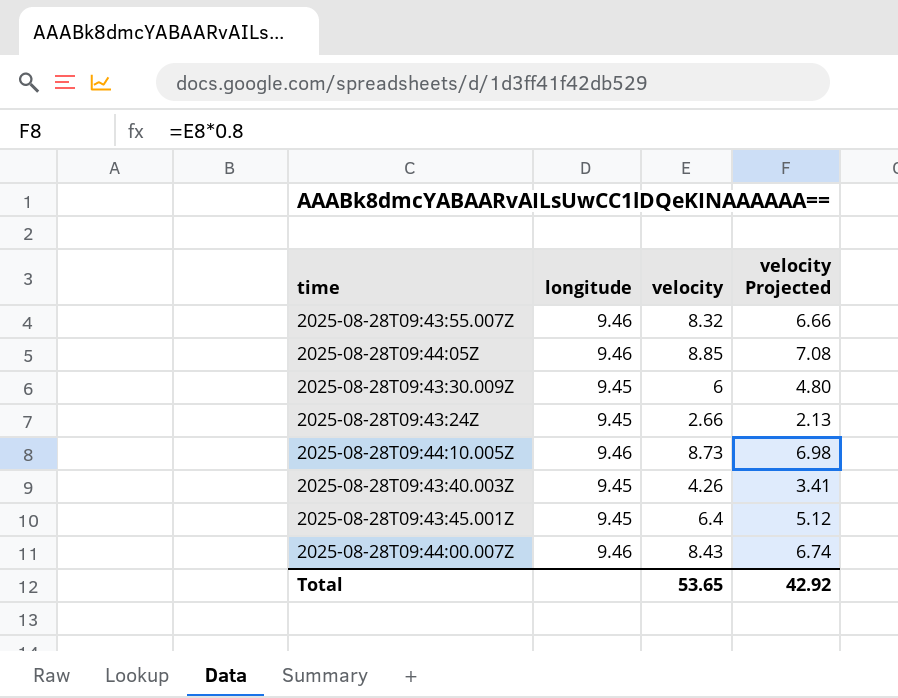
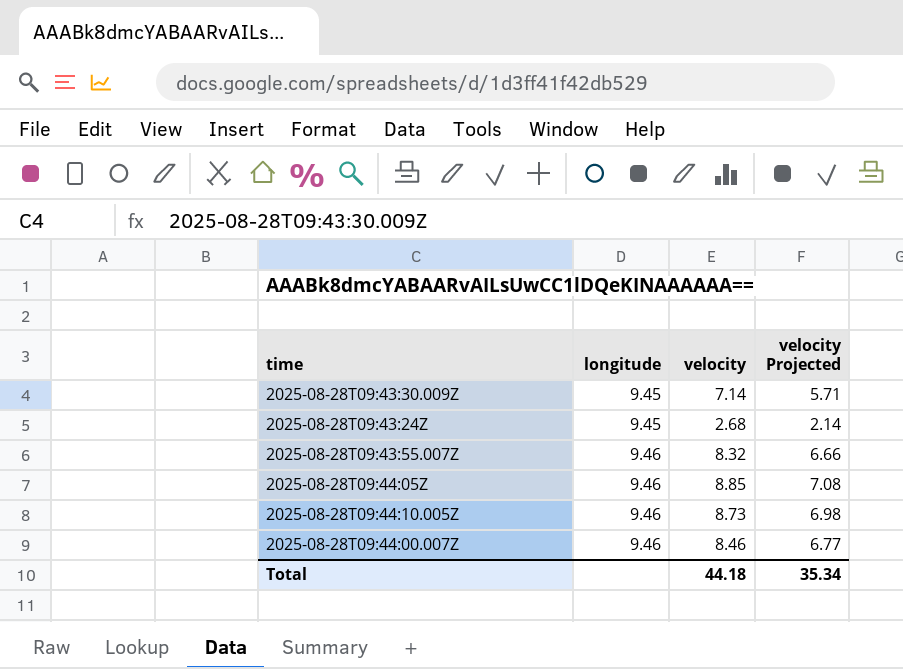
row order: none -> longitude ascending
row 2025-08-28T09:43:40.003Z: 9.45 | 4.26 | 3.41 -> none
row 2025-08-28T09:43:45.001Z: 9.45 | 6.4 | 5.12 -> none
2025-08-28T09:43:30.009Z | velocity: 6 -> 7.14
2025-08-28T09:43:30.009Z | velocity Projected: 4.80 -> 5.71
2025-08-28T09:43:24Z | velocity: 2.66 -> 2.68
2025-08-28T09:43:24Z | velocity Projected: 2.13 -> 2.14
2025-08-28T09:44:00.007Z | velocity: 8.43 -> 8.46
2025-08-28T09:44:00.007Z | velocity Projected: 6.74 -> 6.77
Total | velocity: 53.65 -> 44.18
Total | velocity Projected: 42.92 -> 35.34

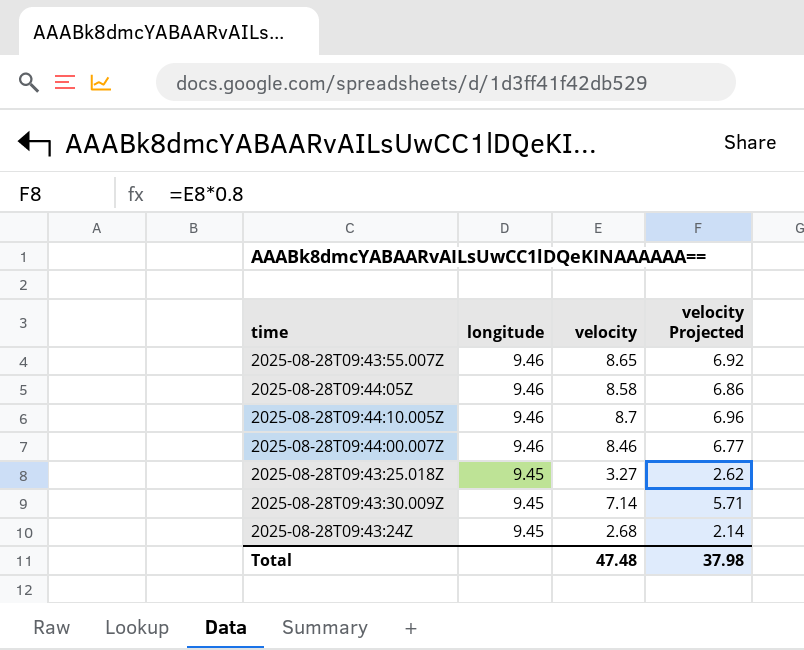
row order: longitude ascending -> longitude descending
2025-08-28T09:43:55.007Z | velocity: 8.32 -> 8.65
2025-08-28T09:43:55.007Z | velocity Projected: 6.66 -> 6.92
2025-08-28T09:44:05Z | velocity: 8.85 -> 8.58
2025-08-28T09:44:05Z | velocity Projected: 7.08 -> 6.86
2025-08-28T09:44:10.005Z | velocity: 8.73 -> 8.7
2025-08-28T09:44:10.005Z | velocity Projected: 6.98 -> 6.96
row 2025-08-28T09:43:25.018Z: none -> 9.45 | 3.27 | 2.62
Total | velocity: 44.18 -> 47.48
Total | velocity Projected: 35.34 -> 37.98

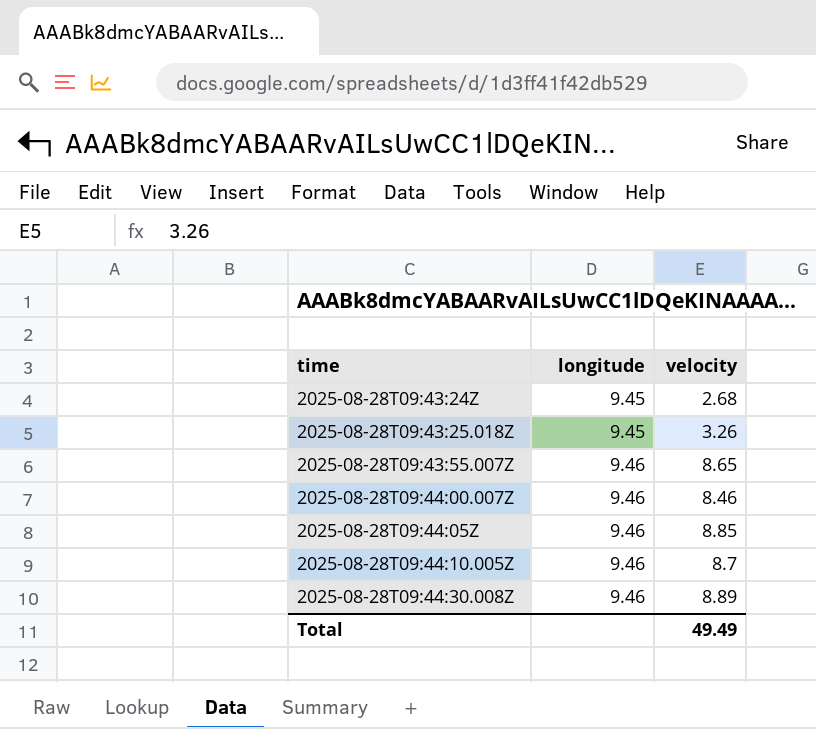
row order: longitude descending -> time ascending
column velocity Projected | formula: [velocity] * 0.8 -> none
row 2025-08-28T09:43:30.009Z: 9.45 | 7.14 | 5.71 -> none
2025-08-28T09:43:25.018Z | velocity: 3.27 -> 3.26
2025-08-28T09:44:05Z | velocity: 8.58 -> 8.85
row 2025-08-28T09:44:30.008Z: none -> 9.46 | 8.89
Total | velocity: 47.48 -> 49.49

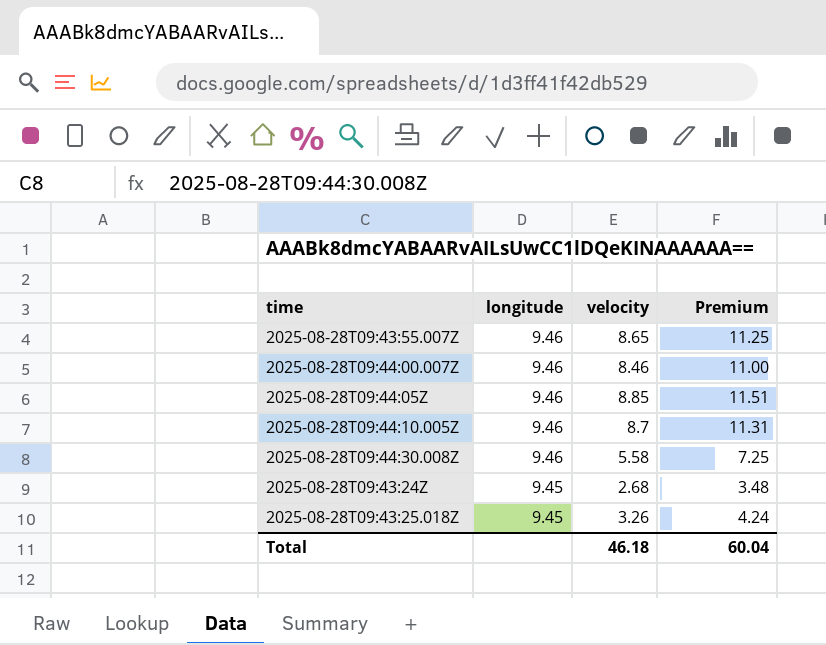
row order: time ascending -> longitude descending
column Premium | formula: none -> [velocity] * 1.3
2025-08-28T09:44:30.008Z | velocity: 8.89 -> 5.58
Total | velocity: 49.49 -> 46.18

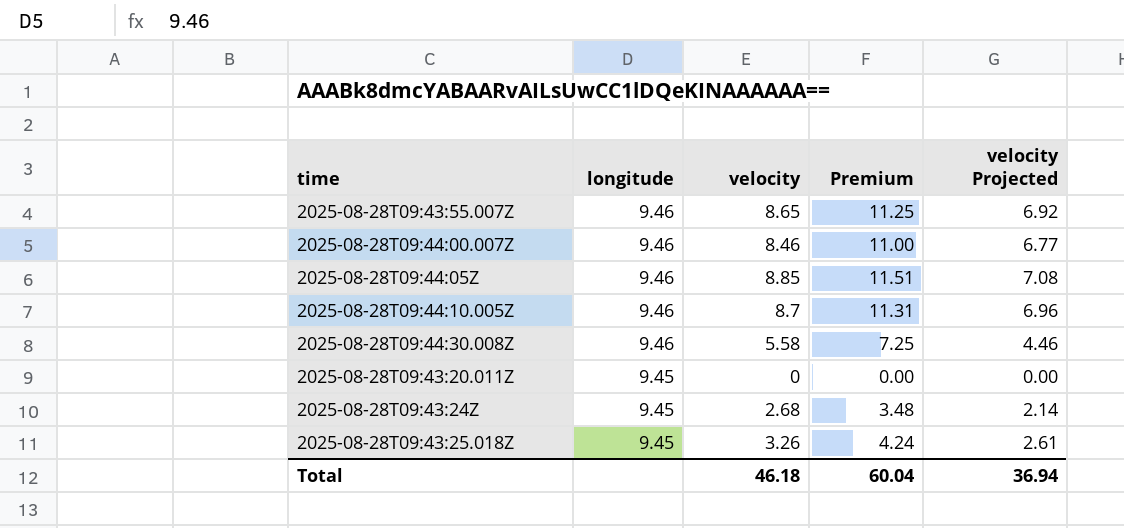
column velocity Projected | formula: none -> [velocity] * 0.8
row 2025-08-28T09:43:20.011Z: none -> 9.45 | 0 | 0.00 | 0.00

